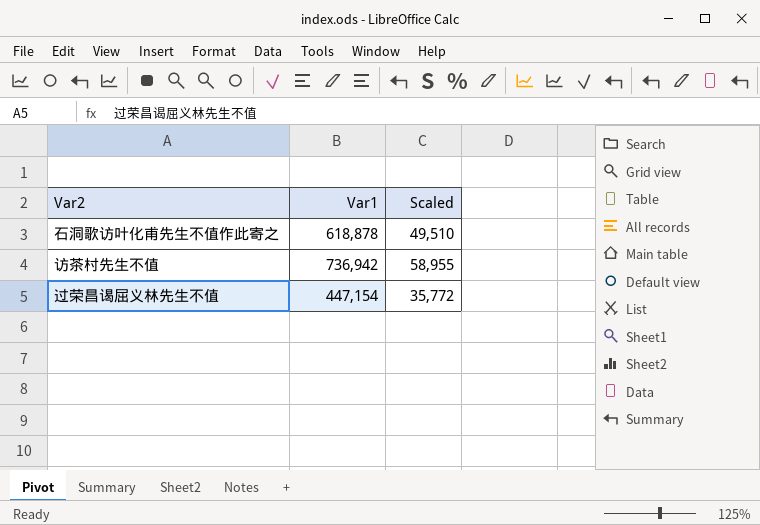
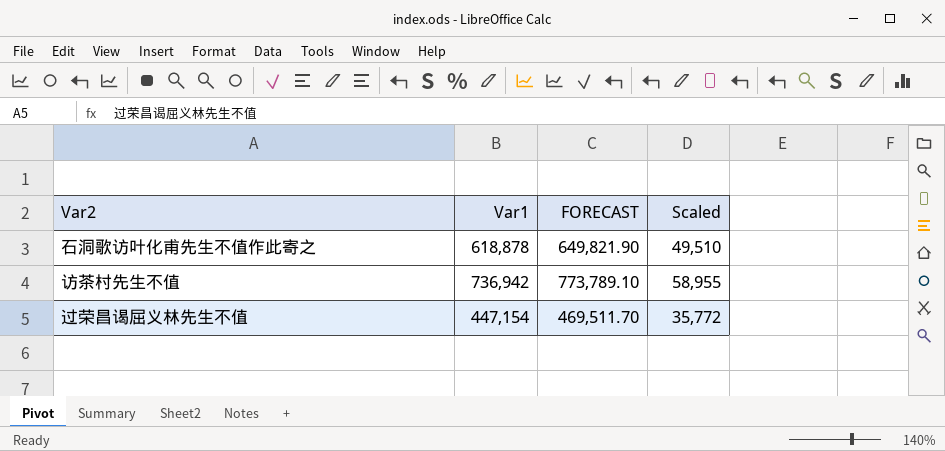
column FORECAST | formula: none -> [Var1] * 1.05

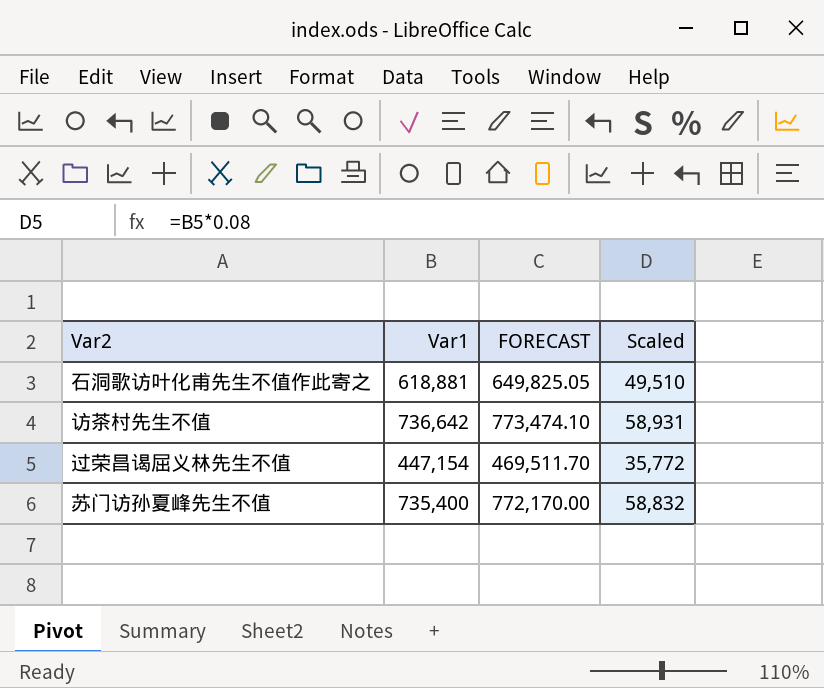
石洞歌访叶化甫先生不值作此寄之 | Var1: 618,878 -> 618,881
石洞歌访叶化甫先生不值作此寄之 | FORECAST: 649,821.90 -> 649,825.05
访茶村先生不值 | Var1: 736,942 -> 736,642
访茶村先生不值 | FORECAST: 773,789.10 -> 773,474.10
访茶村先生不值 | Scaled: 58,955 -> 58,931
row 苏门访孙夏峰先生不值: none -> 735,400 | 772,170.00 | 58,832

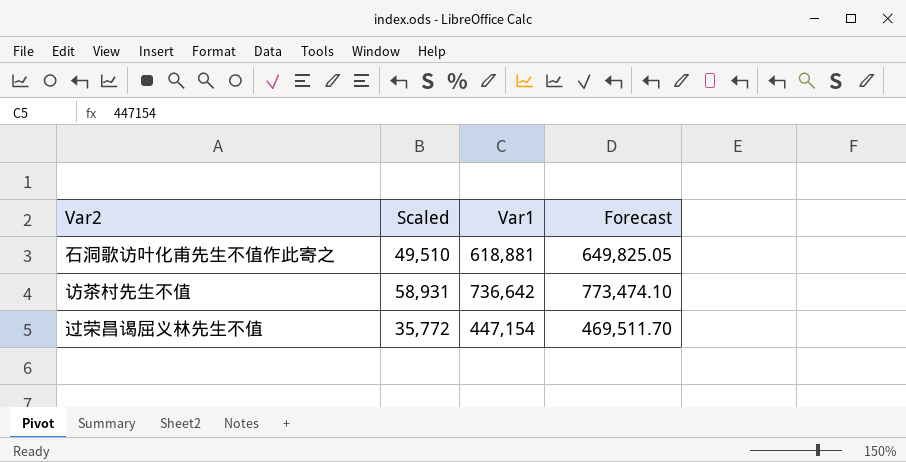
column Scaled | position: 4 -> 2
column name: FORECAST -> Forecast
row 苏门访孙夏峰先生不值: 735,400 | 772,170.00 | 58,832 -> none

